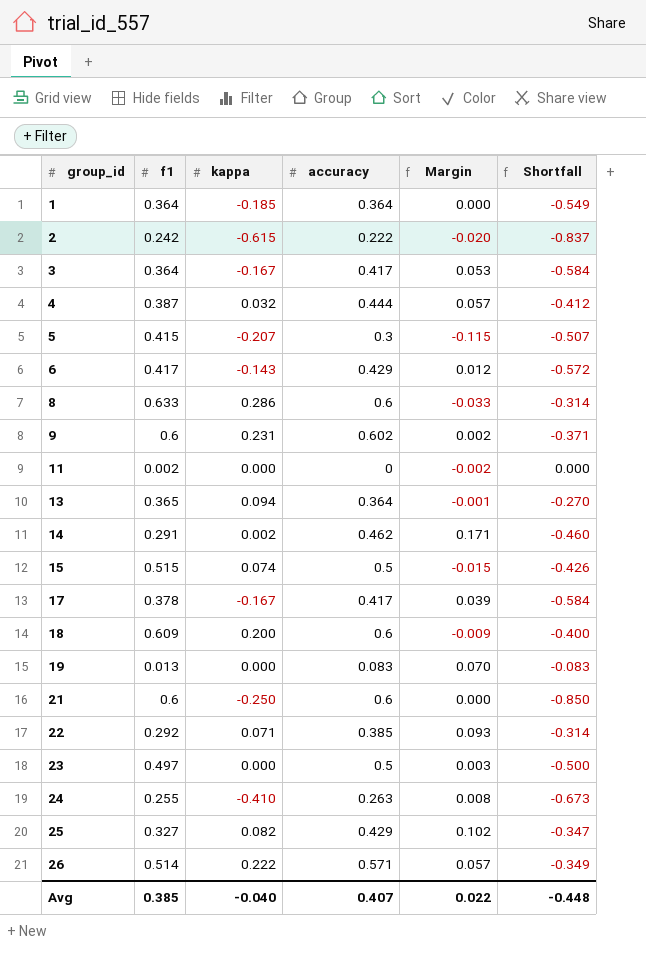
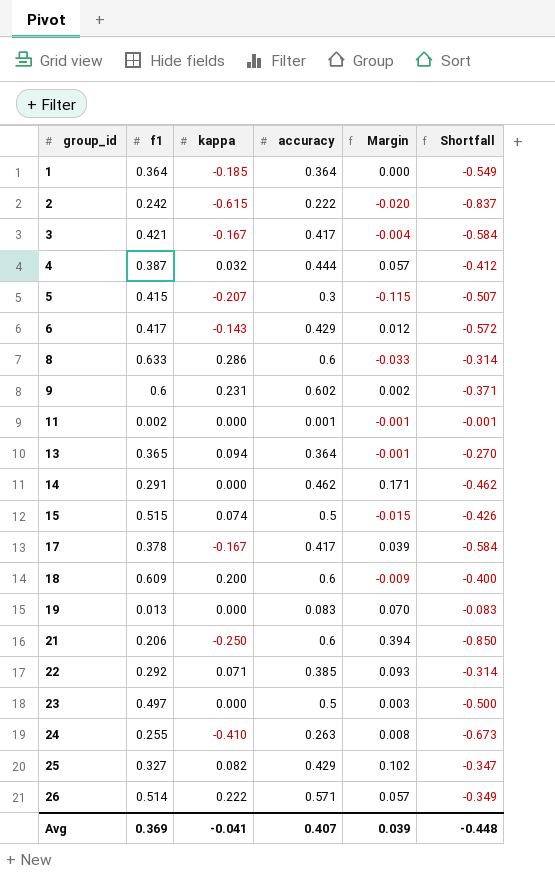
3 | f1: 0.364 -> 0.421
3 | Margin: 0.053 -> -0.004
11 | accuracy: 0 -> 0.001
11 | Margin: -0.002 -> -0.001
11 | Shortfall: 0.000 -> -0.001
14 | kappa: 0.002 -> 0.000
14 | Shortfall: -0.460 -> -0.462
21 | f1: 0.6 -> 0.206
21 | Margin: 0.000 -> 0.394
Avg | f1: 0.385 -> 0.369
Avg | kappa: -0.040 -> -0.041
Avg | Margin: 0.022 -> 0.039

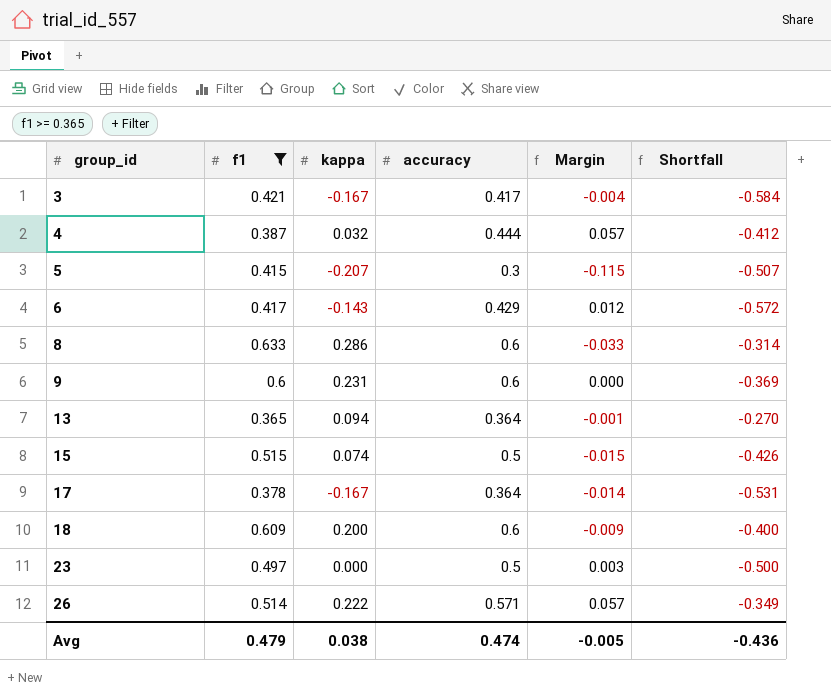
filter: none -> f1 >= 0.365
9 | accuracy: 0.602 -> 0.6
9 | Margin: 0.002 -> 0.000
9 | Shortfall: -0.371 -> -0.369
17 | accuracy: 0.417 -> 0.364
17 | Margin: 0.039 -> -0.014
17 | Shortfall: -0.584 -> -0.531
Avg | f1: 0.369 -> 0.479
Avg | kappa: -0.041 -> 0.038
Avg | accuracy: 0.407 -> 0.474
Avg | Margin: 0.039 -> -0.005
Avg | Shortfall: -0.448 -> -0.436

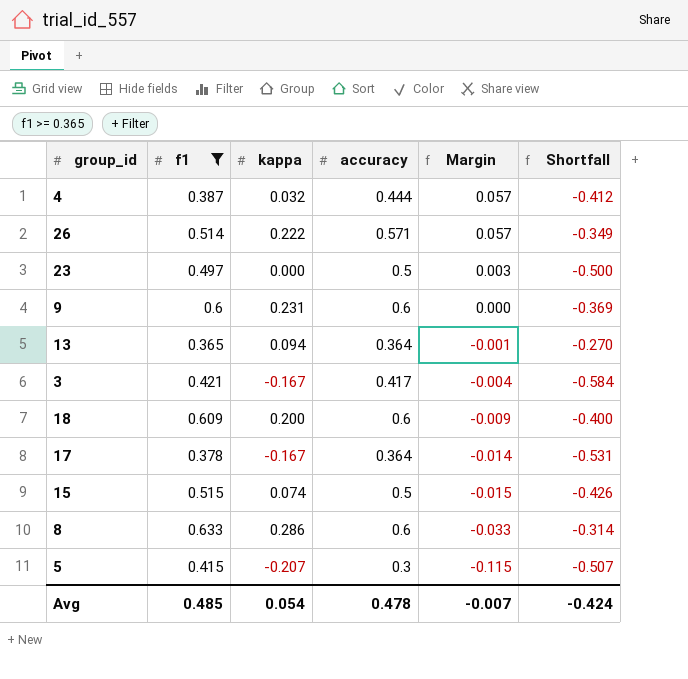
row order: group_id ascending -> Margin descending
row 6: 0.417 | -0.143 | 0.429 | 0.012 | -0.572 -> none
Avg | f1: 0.479 -> 0.485
Avg | kappa: 0.038 -> 0.054
Avg | accuracy: 0.474 -> 0.478
Avg | Margin: -0.005 -> -0.007
Avg | Shortfall: -0.436 -> -0.424

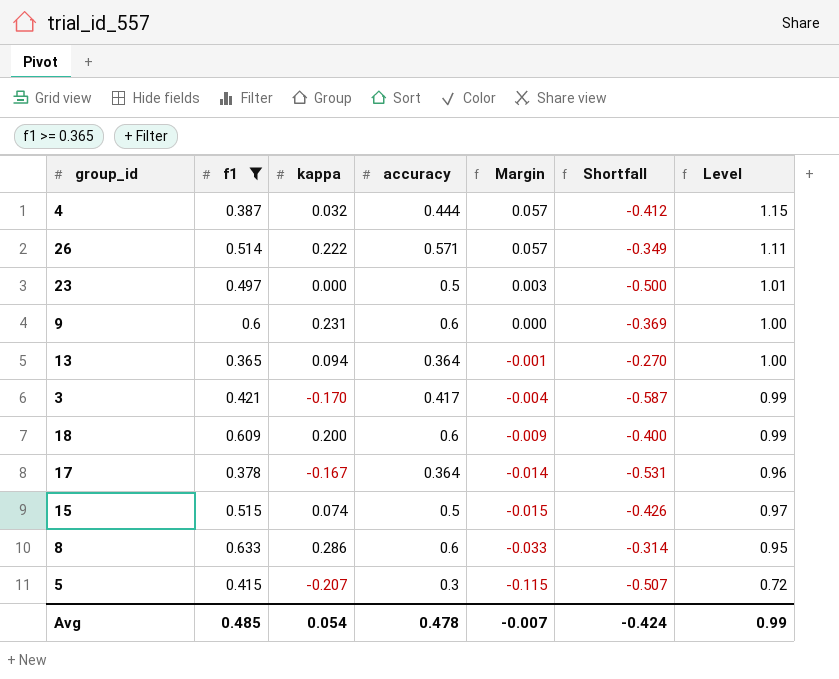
column Level | formula: none -> [accuracy] / [f1]
3 | kappa: -0.167 -> -0.170
3 | Shortfall: -0.584 -> -0.587

